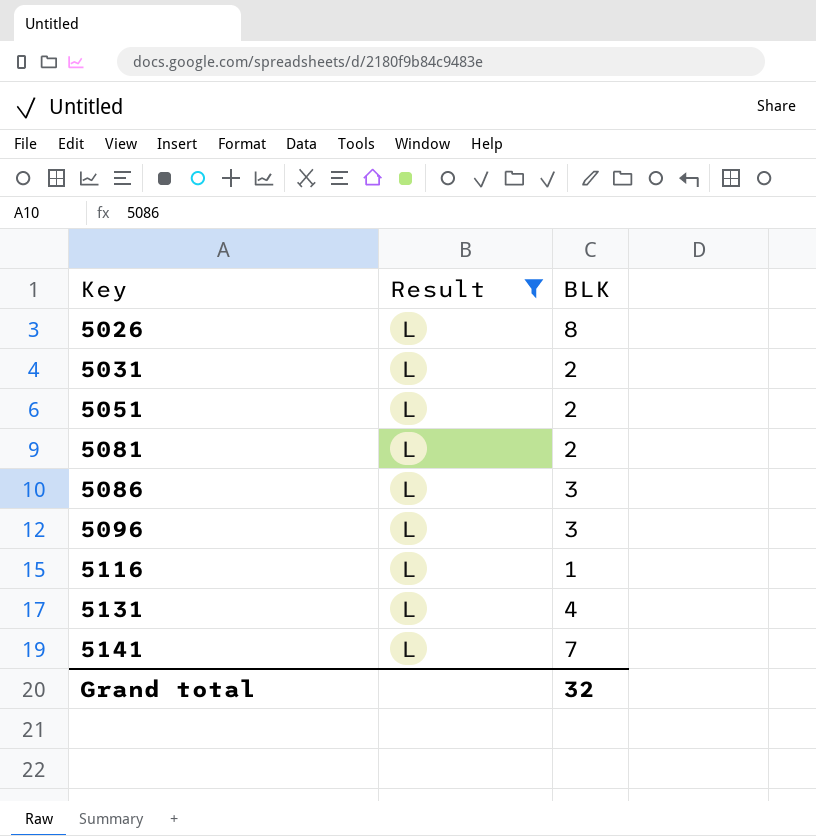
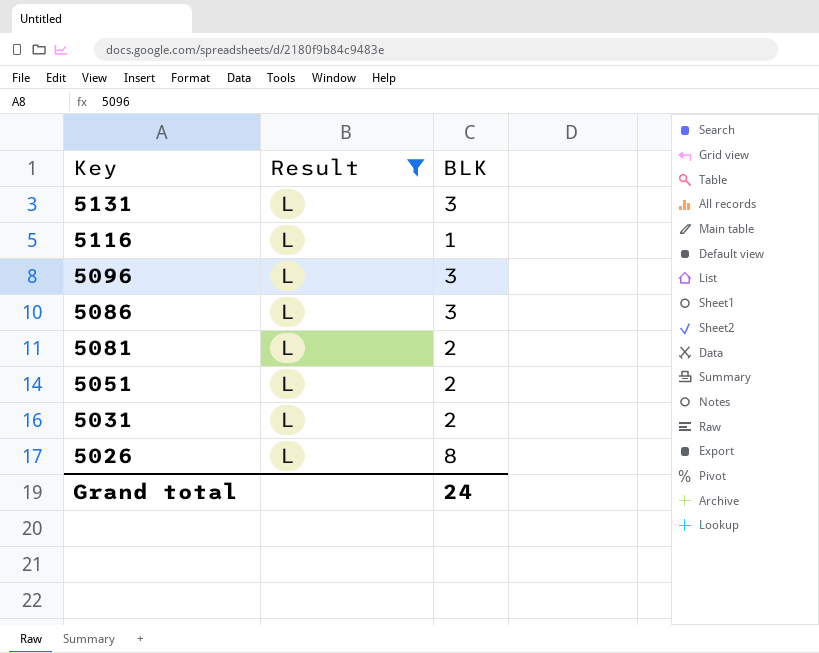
row order: Key ascending -> Key descending
row 5141: L | 7 -> none
5131 | BLK: 4 -> 3
Grand total | BLK: 32 -> 24

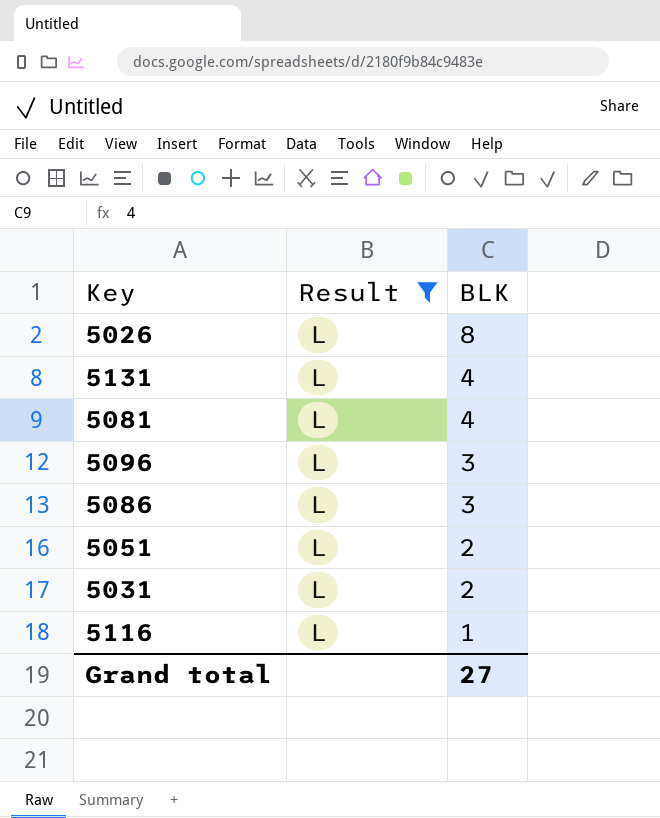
row order: Key descending -> BLK descending
5131 | BLK: 3 -> 4
5081 | BLK: 2 -> 4
Grand total | BLK: 24 -> 27

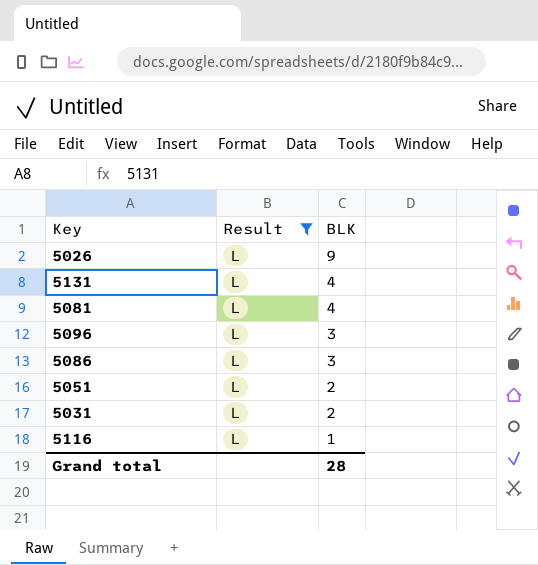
5026 | BLK: 8 -> 9
Grand total | BLK: 27 -> 28

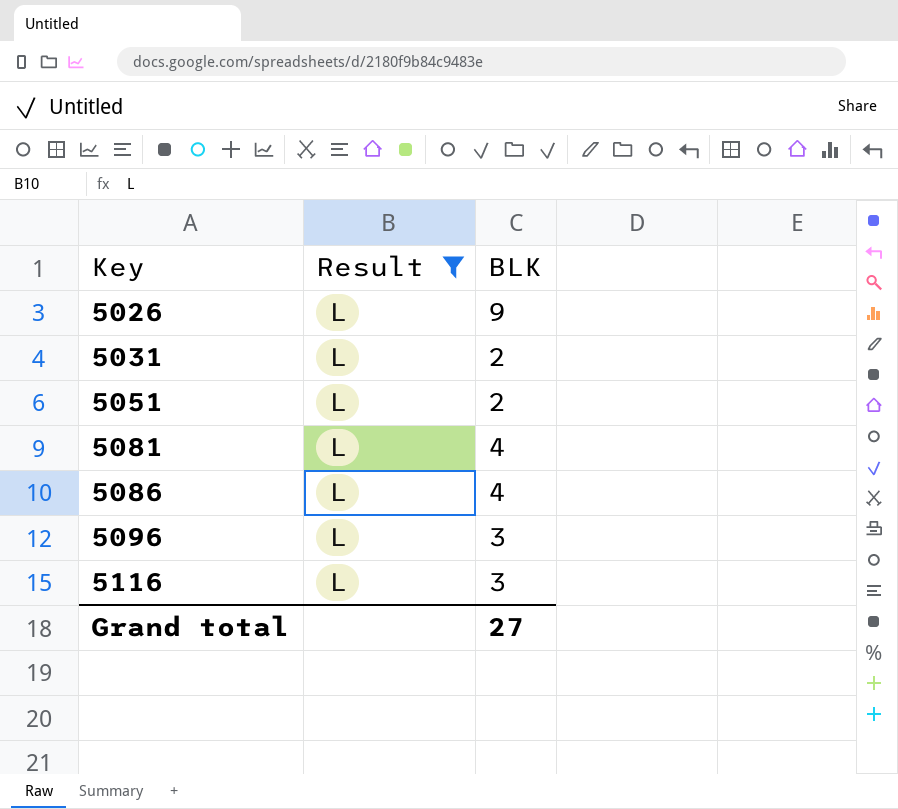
row order: BLK descending -> Key ascending
row 5131: L | 4 -> none
5086 | BLK: 3 -> 4
5116 | BLK: 1 -> 3
Grand total | BLK: 28 -> 27

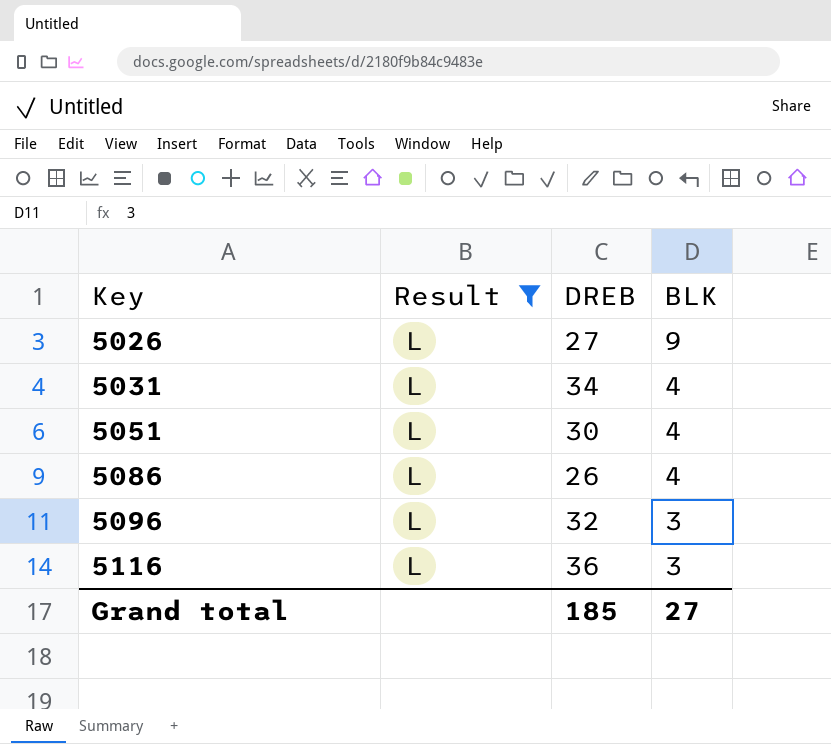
column DREB | position: none -> 3
row 5081: L | 4 -> none
5031 | BLK: 2 -> 4
5051 | BLK: 2 -> 4

